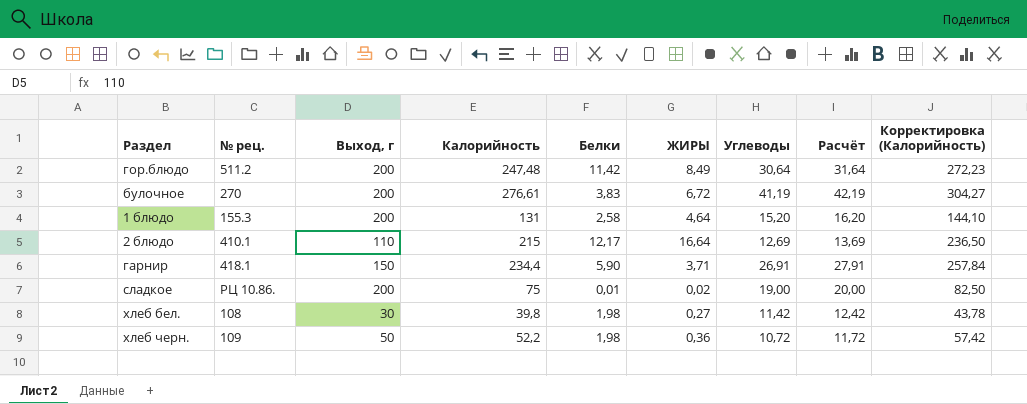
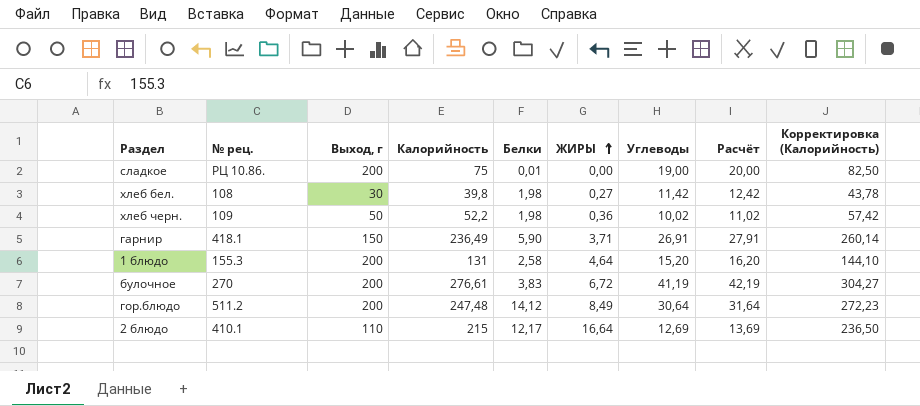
row order: none -> ЖИРЫ ascending
сладкое | ЖИРЫ: 0,02 -> 0,00
хлеб черн. | Углеводы: 10,72 -> 10,02
хлеб черн. | Расчёт: 11,72 -> 11,02
гарнир | Калорийность: 234,4 -> 236,49
гарнир | Корректировка (Калорийность): 257,84 -> 260,14
гор.блюдо | Белки: 11,42 -> 14,12

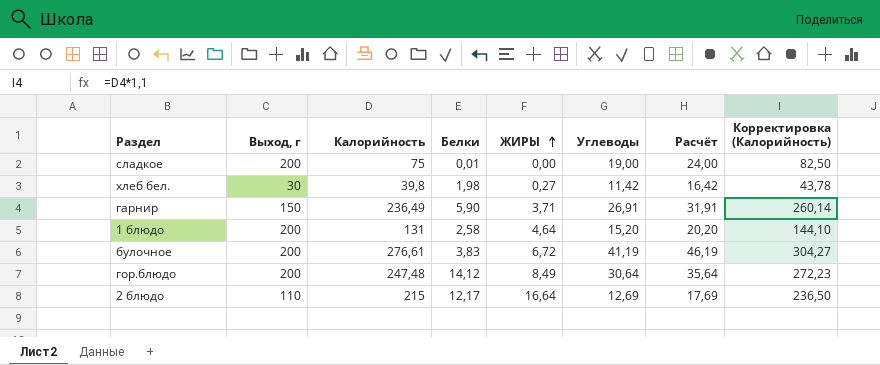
column № рец. | position: 2 -> none
column Расчёт | formula: [Углеводы] + 1 -> [Углеводы] + 5
row хлеб черн.: 109 | 50 | 52,2 | 1,98 | 0,36 | 10,02 | 11,02 | 57,42 -> none

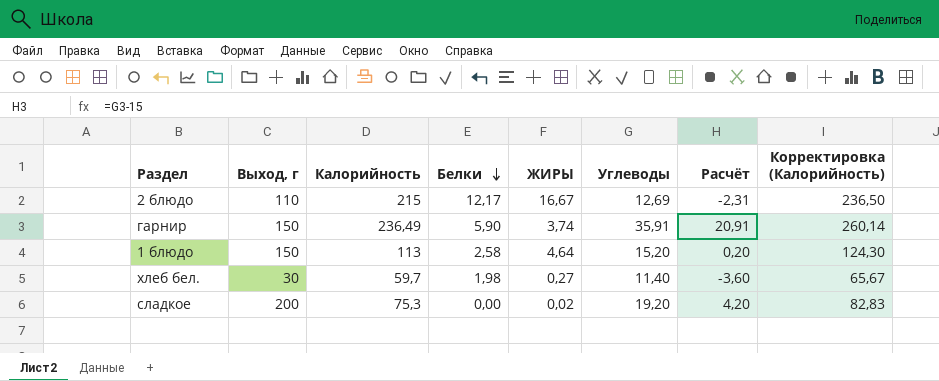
row order: ЖИРЫ ascending -> Белки descending
column Расчёт | formula: [Углеводы] + 5 -> [Углеводы] - 15
row булочное: 200 | 276,61 | 3,83 | 6,72 | 41,19 | 46,19 | 304,27 -> none
row гор.блюдо: 200 | 247,48 | 14,12 | 8,49 | 30,64 | 35,64 | 272,23 -> none
2 блюдо | ЖИРЫ: 16,64 -> 16,67
гарнир | ЖИРЫ: 3,71 -> 3,74
гарнир | Углеводы: 26,91 -> 35,91
1 блюдо | Выход, г: 200 -> 150
1 блюдо | Калорийность: 131 -> 113
1 блюдо | Корректировка (Калорийность): 144,10 -> 124,30
хлеб бел. | Калорийность: 39,8 -> 59,7
хлеб бел. | Углеводы: 11,42 -> 11,40
хлеб бел. | Корректировка (Калорийность): 43,78 -> 65,67
сладкое | Калорийность: 75 -> 75,3
сладкое | Белки: 0,01 -> 0,00
сладкое | ЖИРЫ: 0,00 -> 0,02
сладкое | Углеводы: 19,00 -> 19,20
сладкое | Корректировка (Калорийность): 82,50 -> 82,83

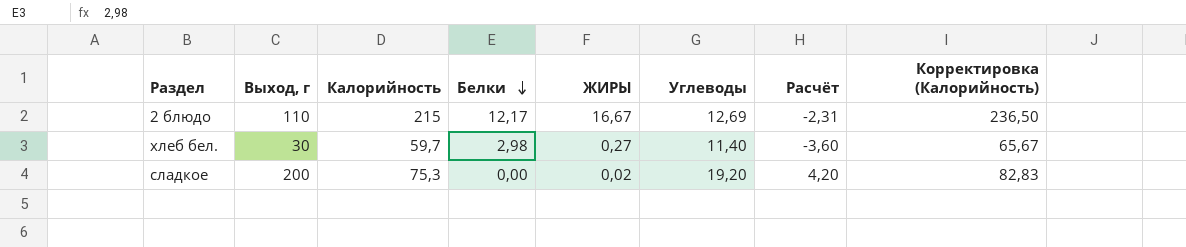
row гарнир: 150 | 236,49 | 5,90 | 3,74 | 35,91 | 20,91 | 260,14 -> none
row 1 блюдо: 150 | 113 | 2,58 | 4,64 | 15,20 | 0,20 | 124,30 -> none
хлеб бел. | Белки: 1,98 -> 2,98

